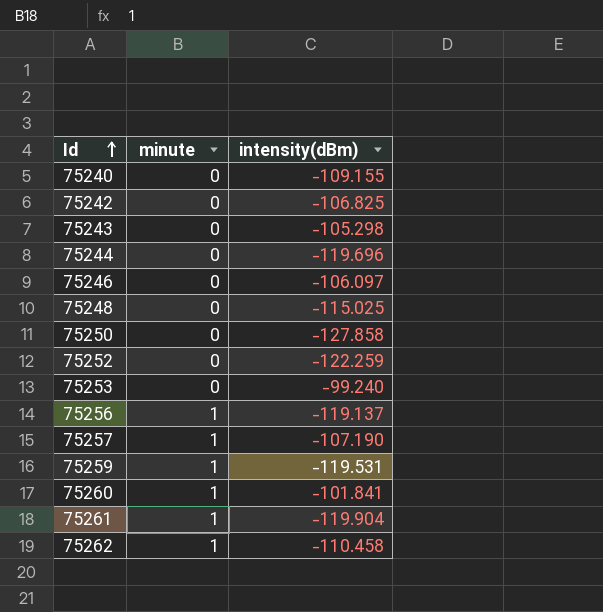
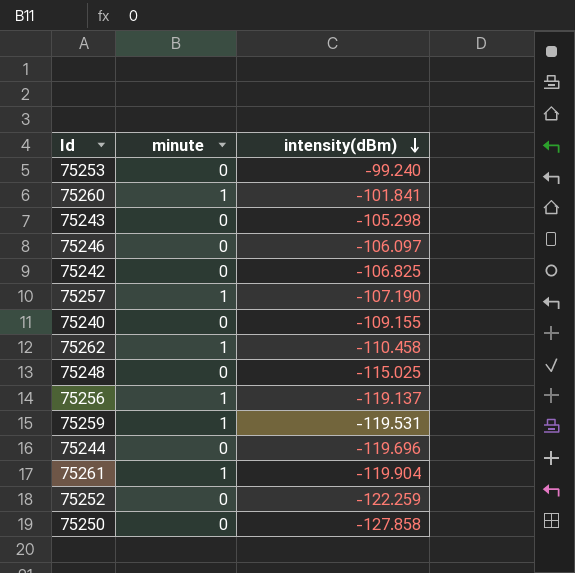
row order: Id ascending -> intensity(dBm) descending

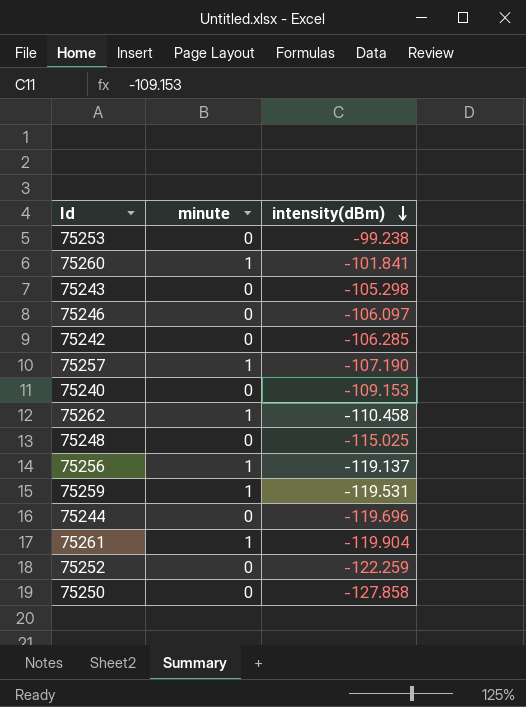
75253 | intensity(dBm): -99.240 -> -99.238
75242 | intensity(dBm): -106.825 -> -106.285
75240 | intensity(dBm): -109.155 -> -109.153

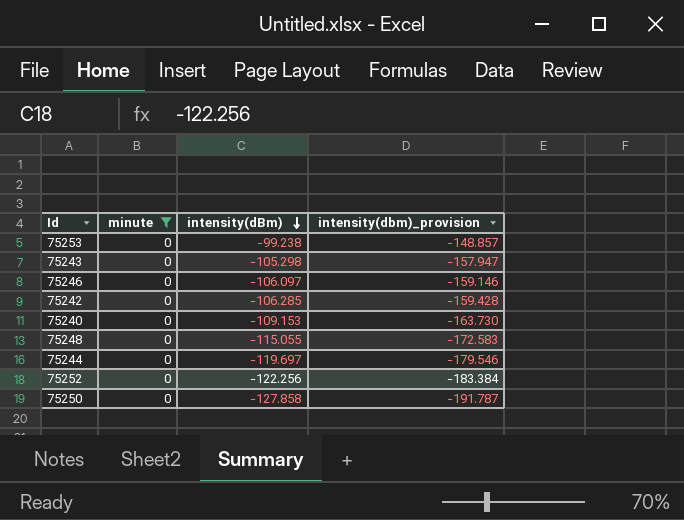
filter: none -> minute = 0
column intensity(dbm)_provision | formula: none -> [intensity(dBm)] * 1.5
75248 | intensity(dBm): -115.025 -> -115.055
75244 | intensity(dBm): -119.696 -> -119.697
75252 | intensity(dBm): -122.259 -> -122.256

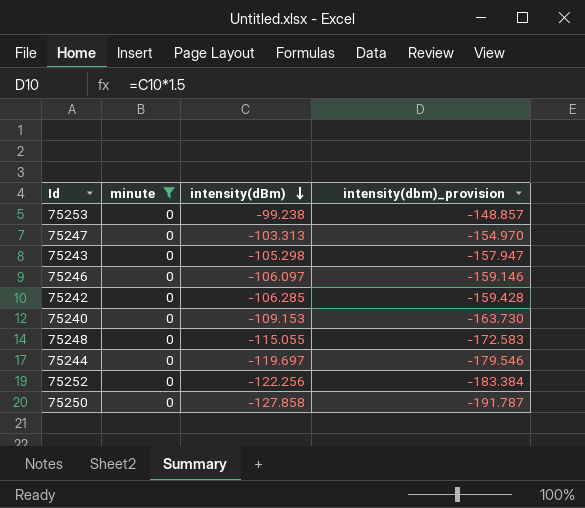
row 75247: none -> 0 | -103.313 | -154.970

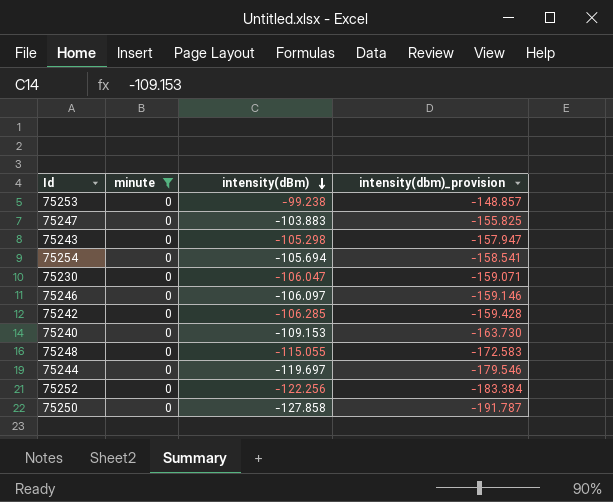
75247 | intensity(dBm): -103.313 -> -103.883
75247 | intensity(dbm)_provision: -154.970 -> -155.825
row 75254: none -> 0 | -105.694 | -158.541
row 75230: none -> 0 | -106.047 | -159.071

